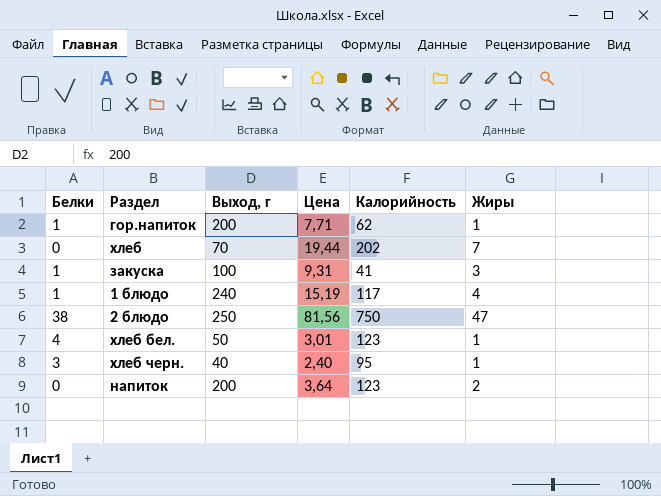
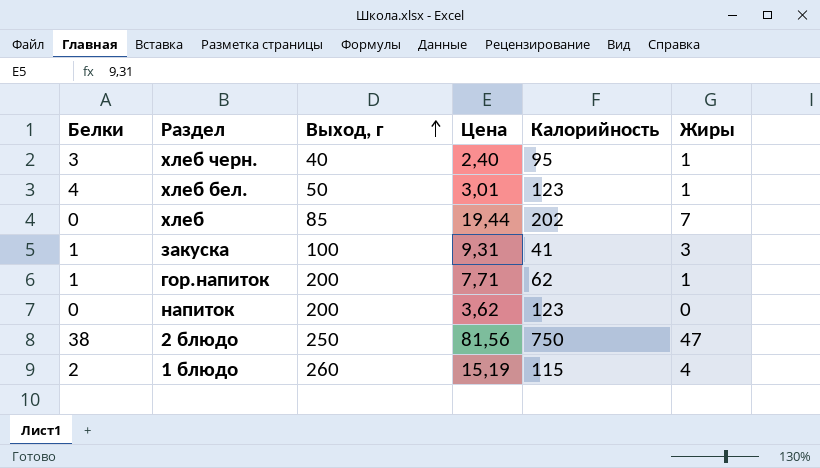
row order: none -> Выход, г ascending
хлеб | Выход, г: 70 -> 85
напиток | Цена: 3,64 -> 3,62
напиток | Жиры: 2 -> 0
1 блюдо | Белки: 1 -> 2
1 блюдо | Выход, г: 240 -> 260
1 блюдо | Калорийность: 117 -> 115

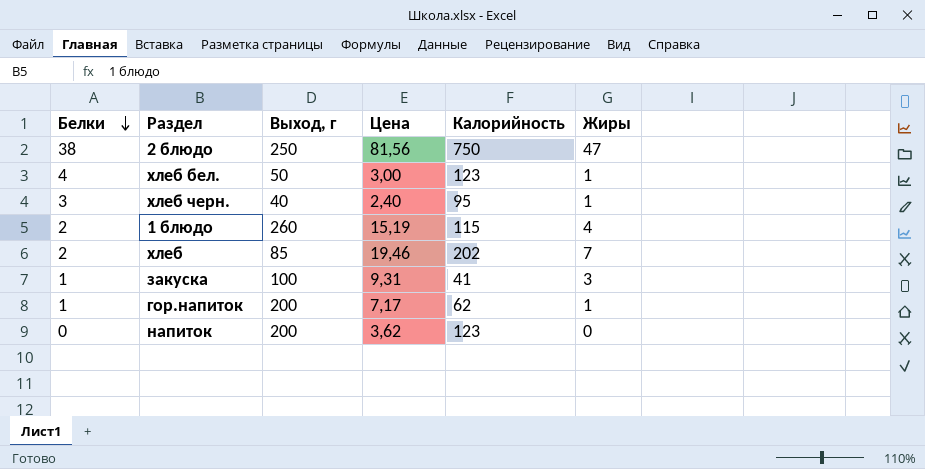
row order: Выход, г ascending -> Белки descending
хлеб бел. | Цена: 3,01 -> 3,00
хлеб | Белки: 0 -> 2
хлеб | Цена: 19,44 -> 19,46
гор.напиток | Цена: 7,71 -> 7,17

